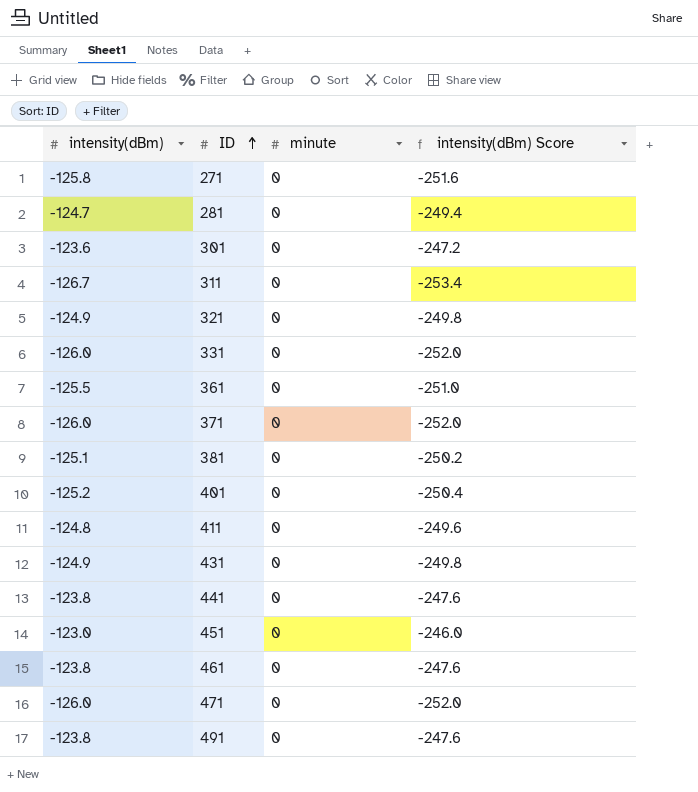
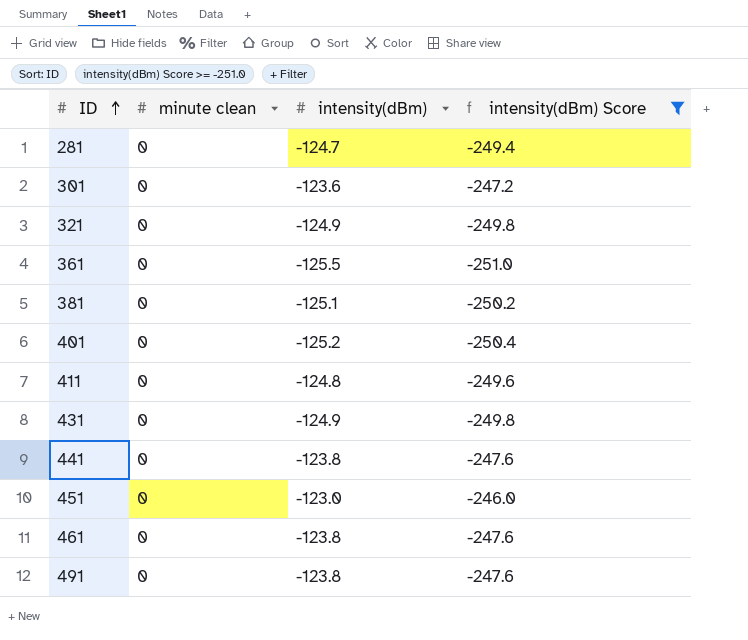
filter: none -> intensity(dBm) Score >= -251.0
column name: minute -> minute clean
column intensity(dBm) | position: 1 -> 3

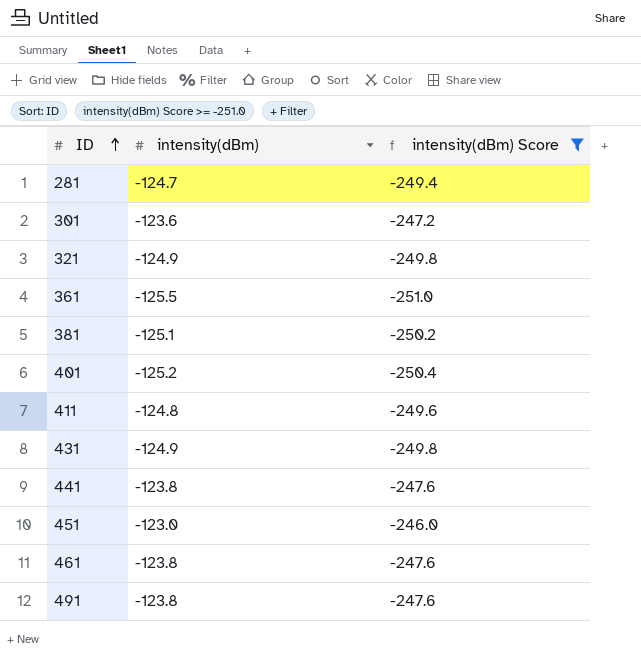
column minute clean | position: 2 -> none

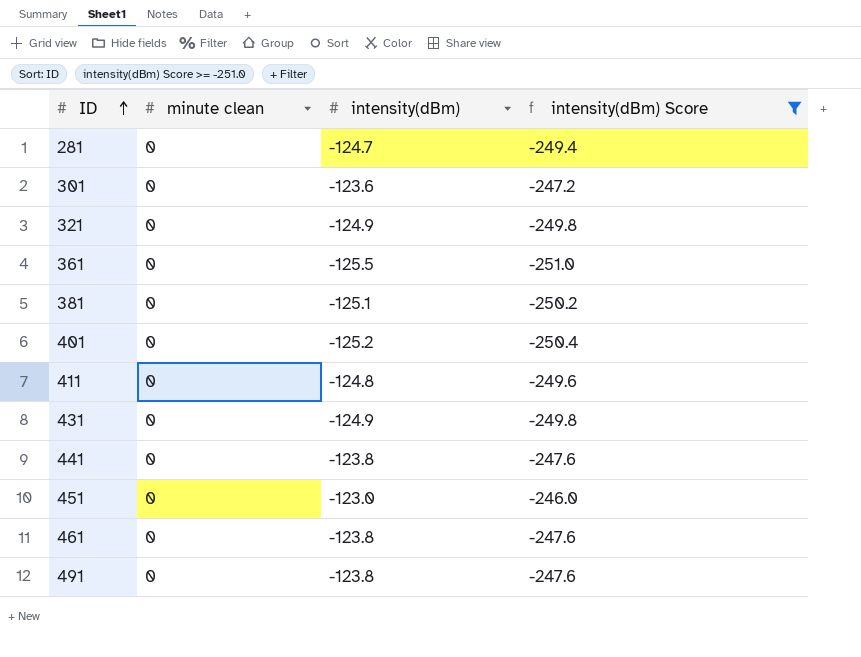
column minute clean | position: none -> 2

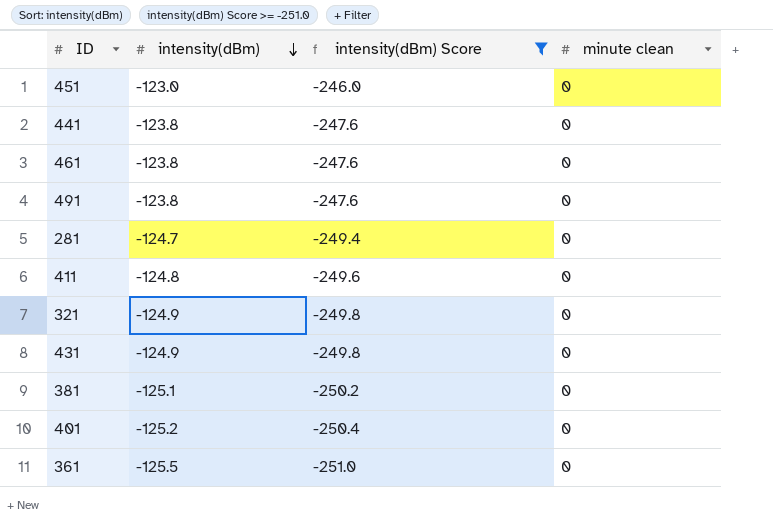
row order: ID ascending -> intensity(dBm) descending
column minute clean | position: 2 -> 4
row 301: 0 | -123.6 | -247.2 -> none

